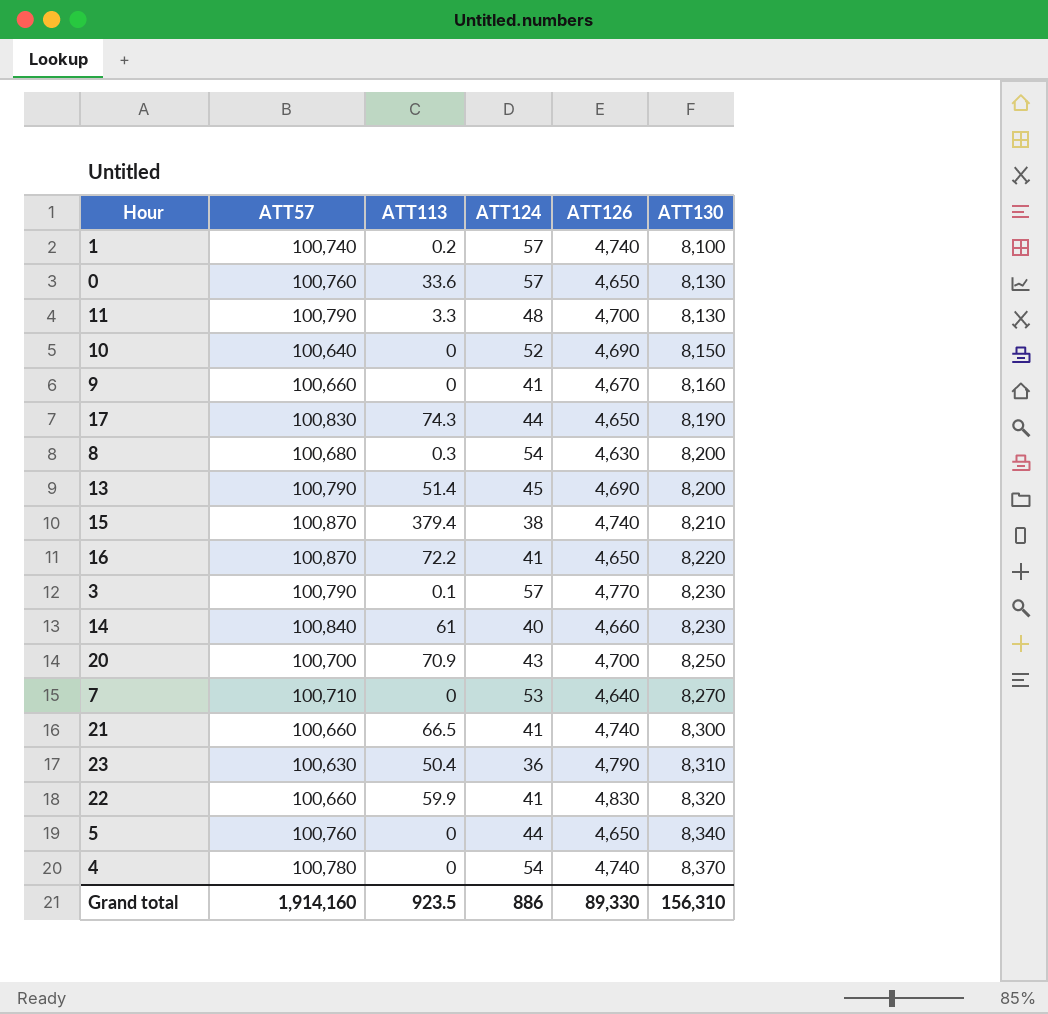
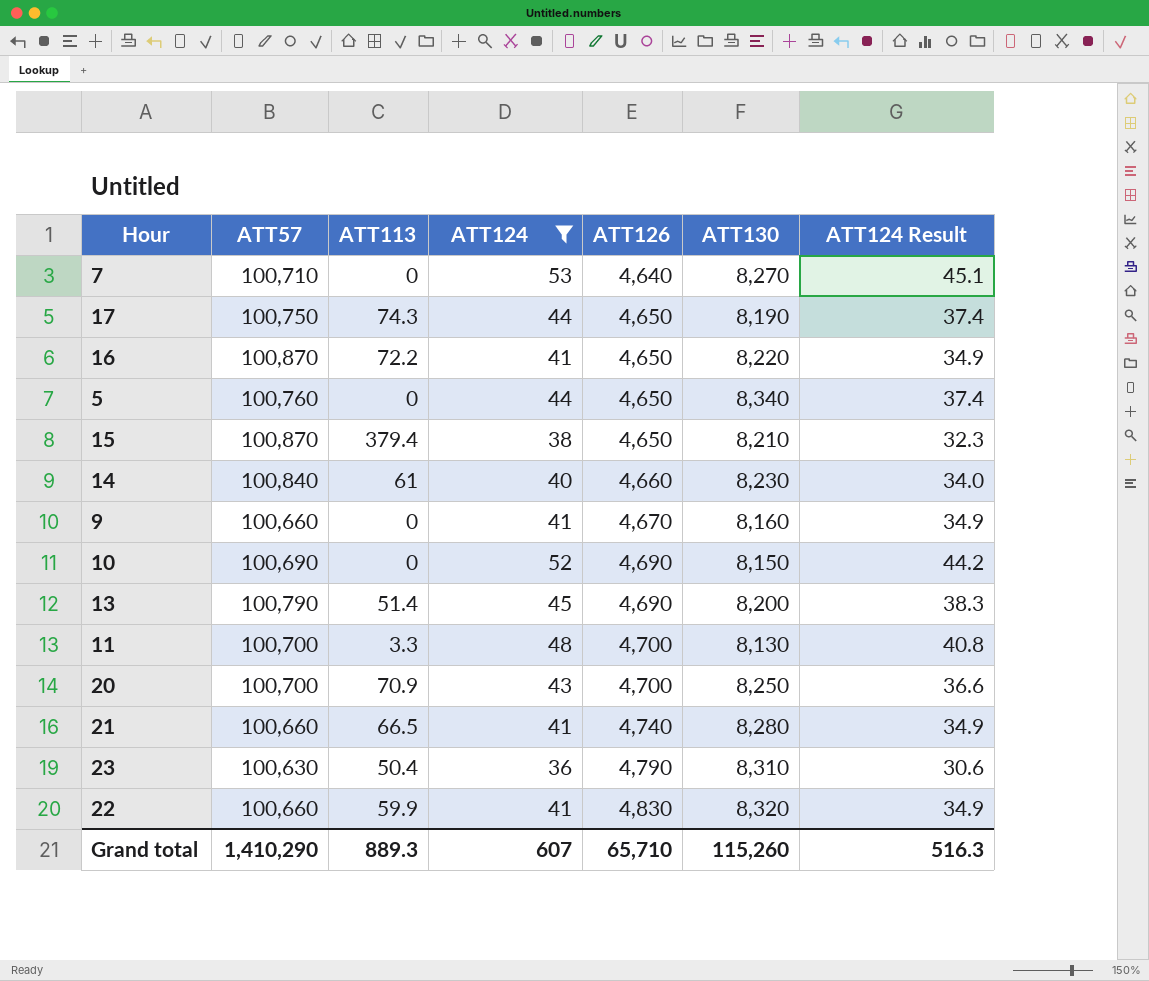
filter: none -> ATT124 <= 53
row order: ATT130 ascending -> ATT126 ascending
column ATT124 Result | formula: none -> [ATT124] * 0.85
17 | ATT57: 100,830 -> 100,750
15 | ATT126: 4,740 -> 4,650
10 | ATT57: 100,640 -> 100,690
11 | ATT57: 100,790 -> 100,700
21 | ATT130: 8,300 -> 8,280
Grand total | ATT57: 1,914,160 -> 1,410,290
Grand total | ATT113: 923.5 -> 889.3
Grand total | ATT124: 886 -> 607
Grand total | ATT126: 89,330 -> 65,710
Grand total | ATT130: 156,310 -> 115,260

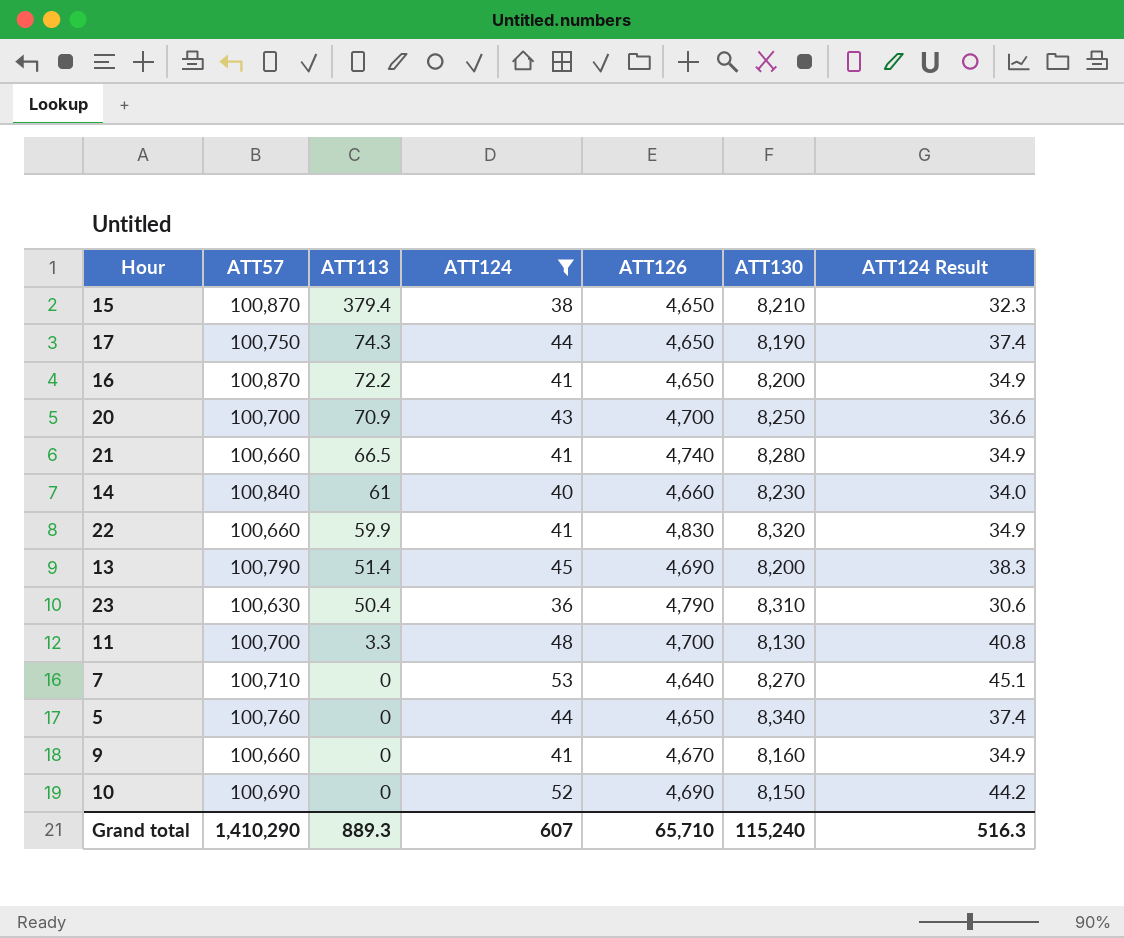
row order: ATT126 ascending -> ATT113 descending
16 | ATT130: 8,220 -> 8,200
Grand total | ATT130: 115,260 -> 115,240

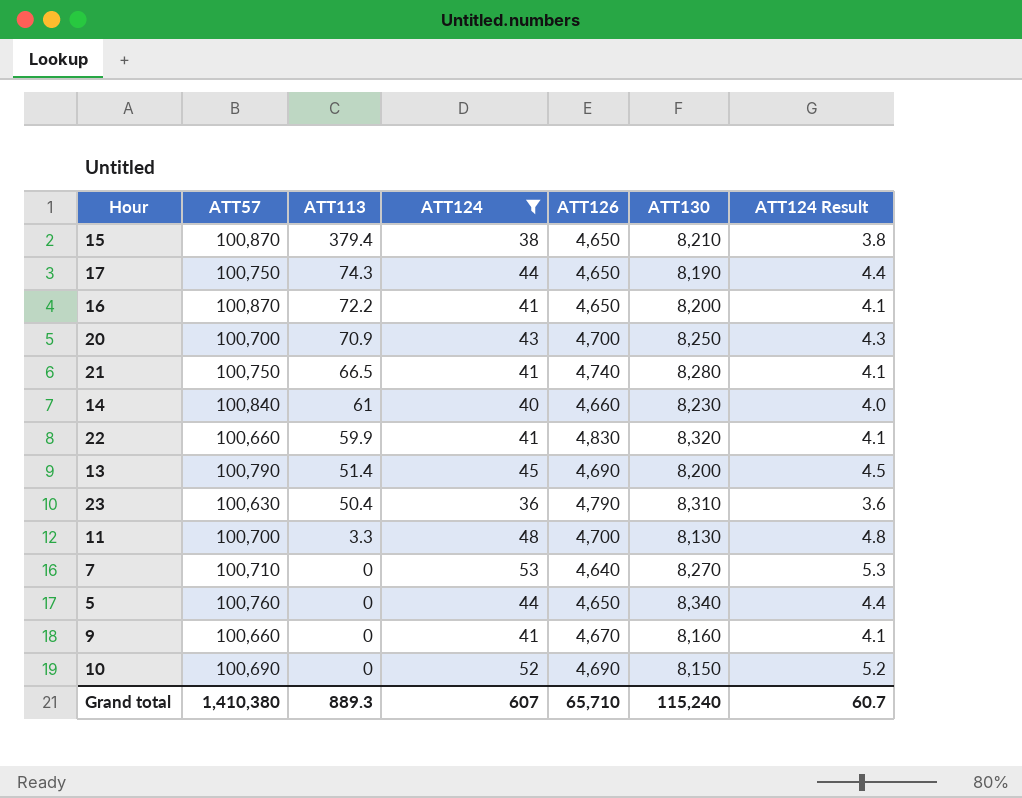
column ATT124 Result | formula: [ATT124] * 0.85 -> [ATT124] * 0.1
21 | ATT57: 100,660 -> 100,750
Grand total | ATT57: 1,410,290 -> 1,410,380
Grand total | ATT124 Result: 516.3 -> 60.7

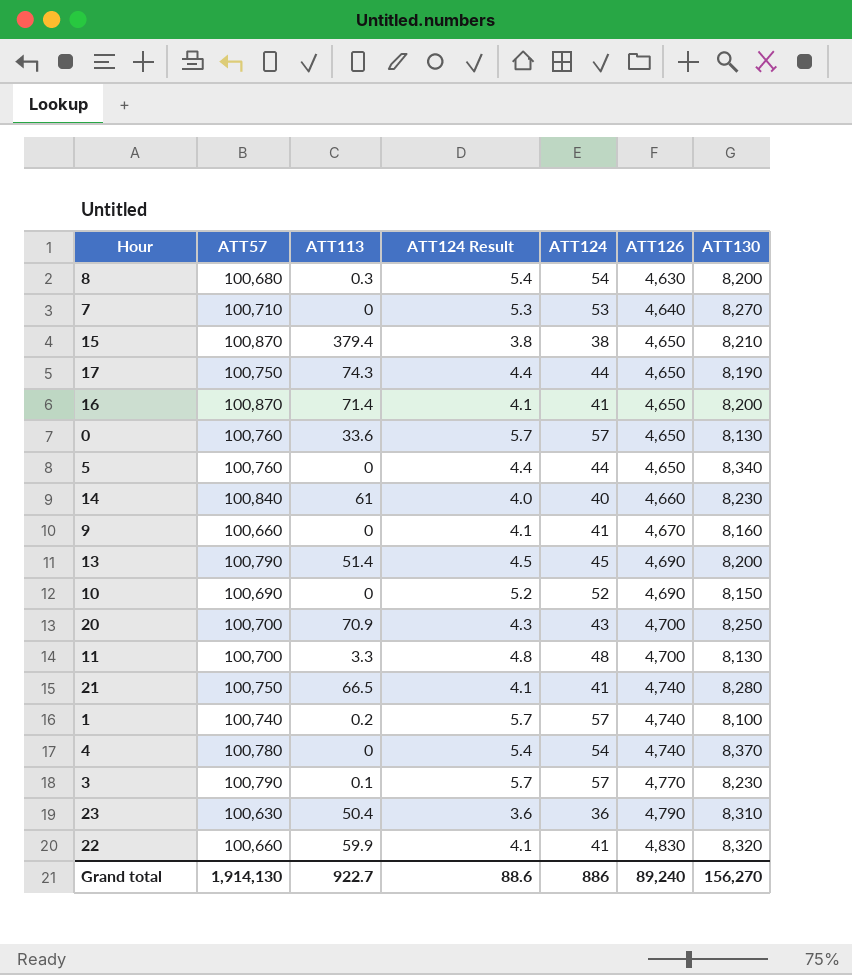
filter: ATT124 <= 53 -> none
row order: ATT113 descending -> ATT126 ascending
column ATT124 Result | position: 7 -> 4
16 | ATT113: 72.2 -> 71.4
Grand total | ATT57: 1,410,380 -> 1,914,130
Grand total | ATT113: 889.3 -> 922.7
Grand total | ATT124 Result: 60.7 -> 88.6
Grand total | ATT124: 607 -> 886
Grand total | ATT126: 65,710 -> 89,240
Grand total | ATT130: 115,240 -> 156,270

